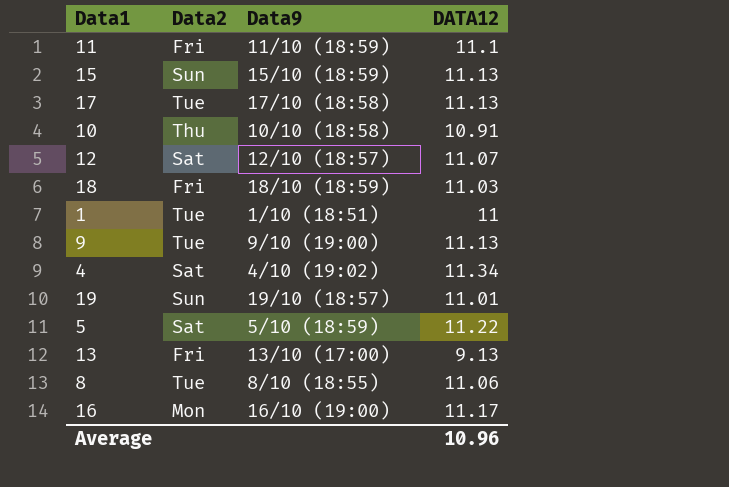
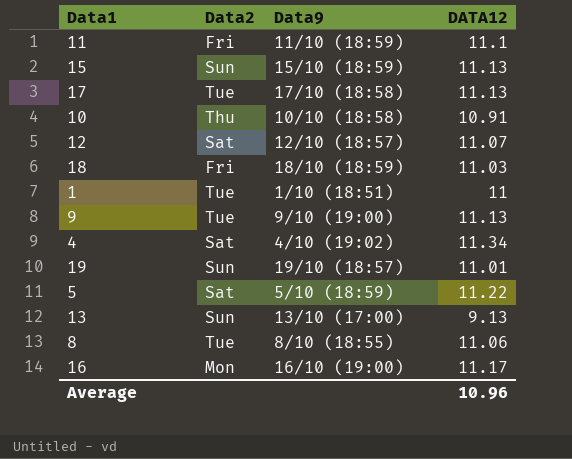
13 | Data2: Fri -> Sun

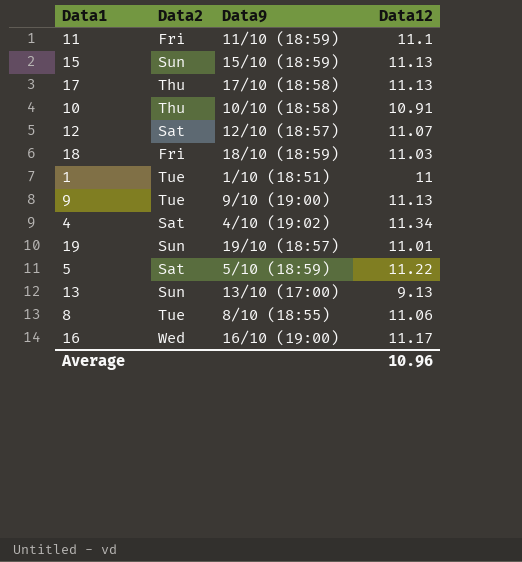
column name: DATA12 -> Data12
17 | Data2: Tue -> Thu
16 | Data2: Mon -> Wed

